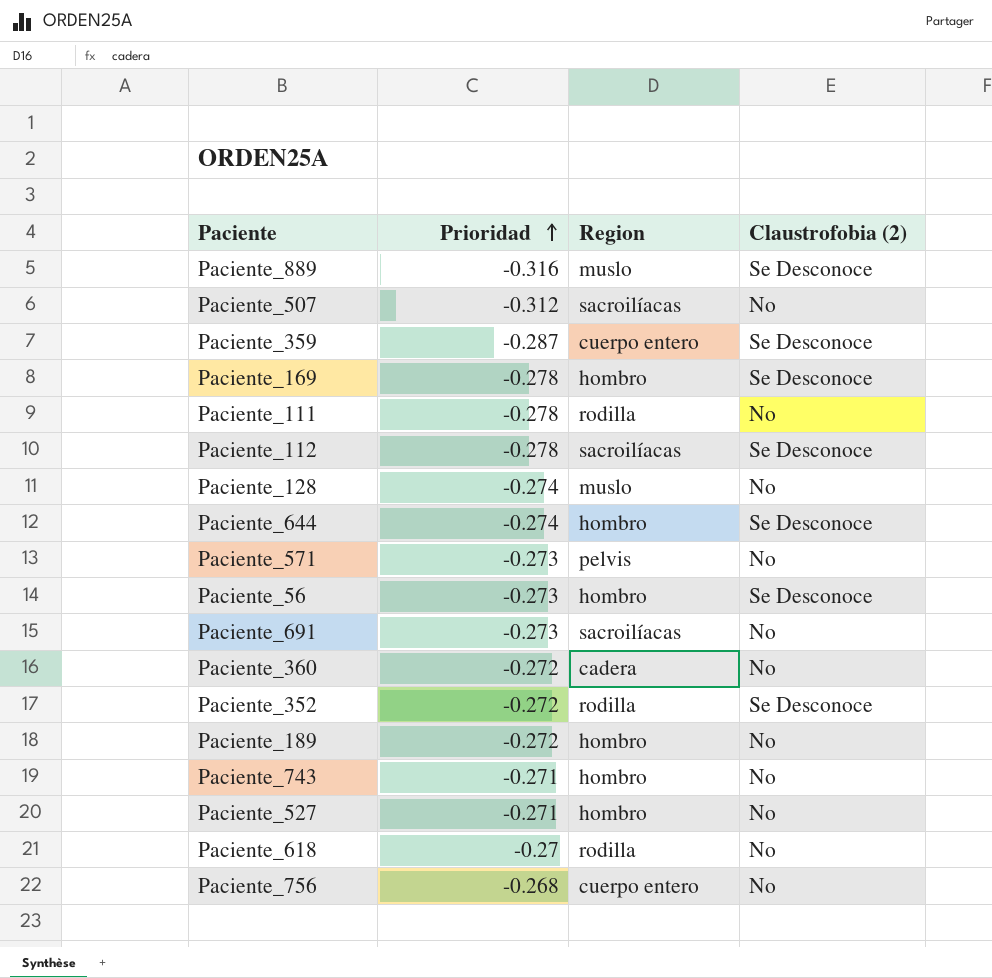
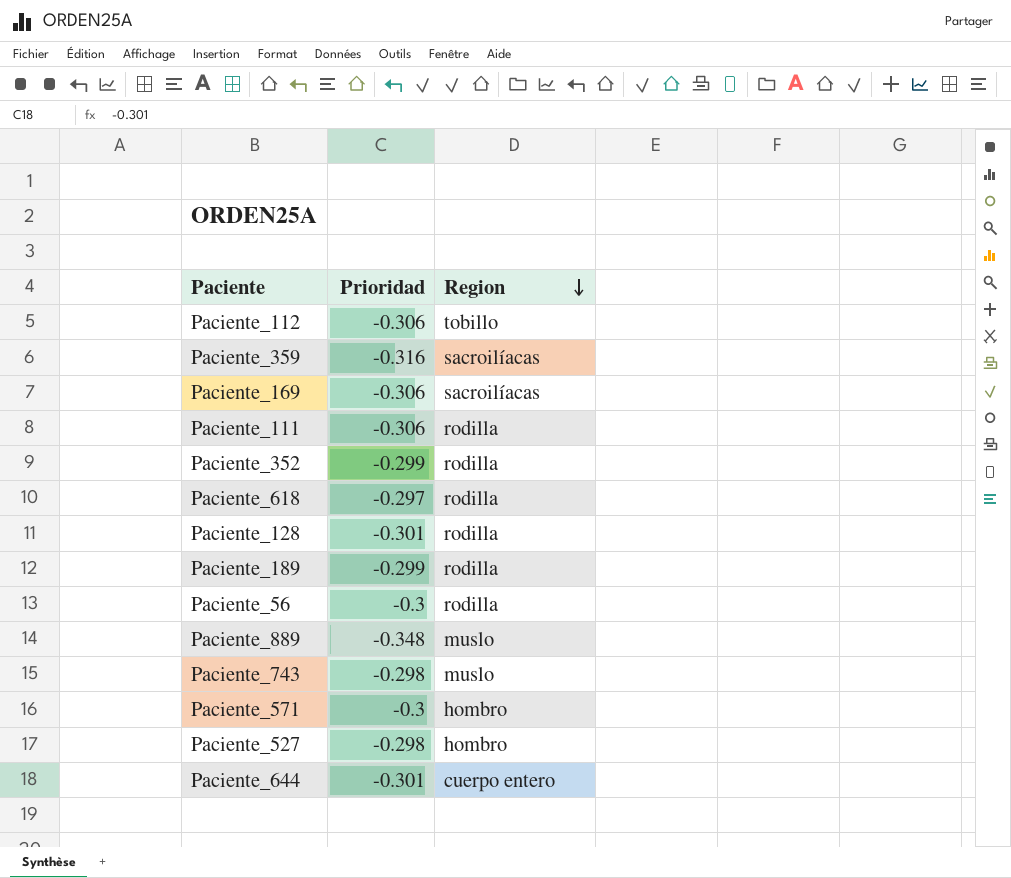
row order: Prioridad ascending -> Region descending
column Claustrofobia (2) | position: 4 -> none
row Paciente_507: -0.312 | sacroilíacas | No -> none
row Paciente_691: -0.273 | sacroilíacas | No -> none
row Paciente_360: -0.272 | cadera | No -> none
row Paciente_756: -0.268 | cuerpo entero | No -> none
Paciente_112 | Prioridad: -0.278 -> -0.306
Paciente_112 | Region: sacroilíacas -> tobillo
Paciente_359 | Prioridad: -0.287 -> -0.316
Paciente_359 | Region: cuerpo entero -> sacroilíacas
Paciente_169 | Prioridad: -0.278 -> -0.306
Paciente_169 | Region: hombro -> sacroilíacas
Paciente_111 | Prioridad: -0.278 -> -0.306
Paciente_352 | Prioridad: -0.272 -> -0.299
Paciente_618 | Prioridad: -0.27 -> -0.297
Paciente_128 | Prioridad: -0.274 -> -0.301
Paciente_128 | Region: muslo -> rodilla
Paciente_189 | Prioridad: -0.272 -> -0.299
Paciente_189 | Region: hombro -> rodilla
Paciente_56 | Prioridad: -0.273 -> -0.3
Paciente_56 | Region: hombro -> rodilla
Paciente_889 | Prioridad: -0.316 -> -0.348
Paciente_743 | Prioridad: -0.271 -> -0.298
Paciente_743 | Region: hombro -> muslo
Paciente_571 | Prioridad: -0.273 -> -0.3
Paciente_571 | Region: pelvis -> hombro
Paciente_527 | Prioridad: -0.271 -> -0.298
Paciente_644 | Prioridad: -0.274 -> -0.301
Paciente_644 | Region: hombro -> cuerpo entero

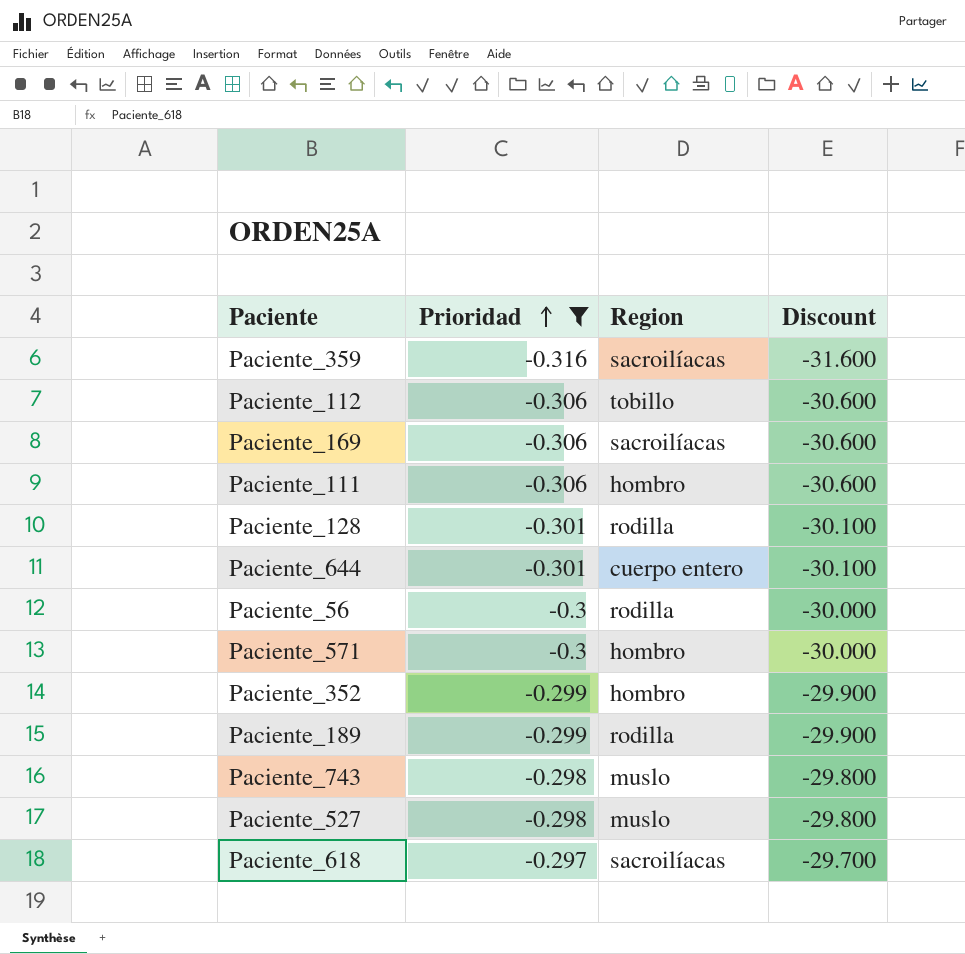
filter: none -> Prioridad != -0.348
row order: Region descending -> Prioridad ascending
column Discount | formula: none -> [Prioridad] * 100
Paciente_111 | Region: rodilla -> hombro
Paciente_352 | Region: rodilla -> hombro
Paciente_527 | Region: hombro -> muslo
Paciente_618 | Region: rodilla -> sacroilíacas

